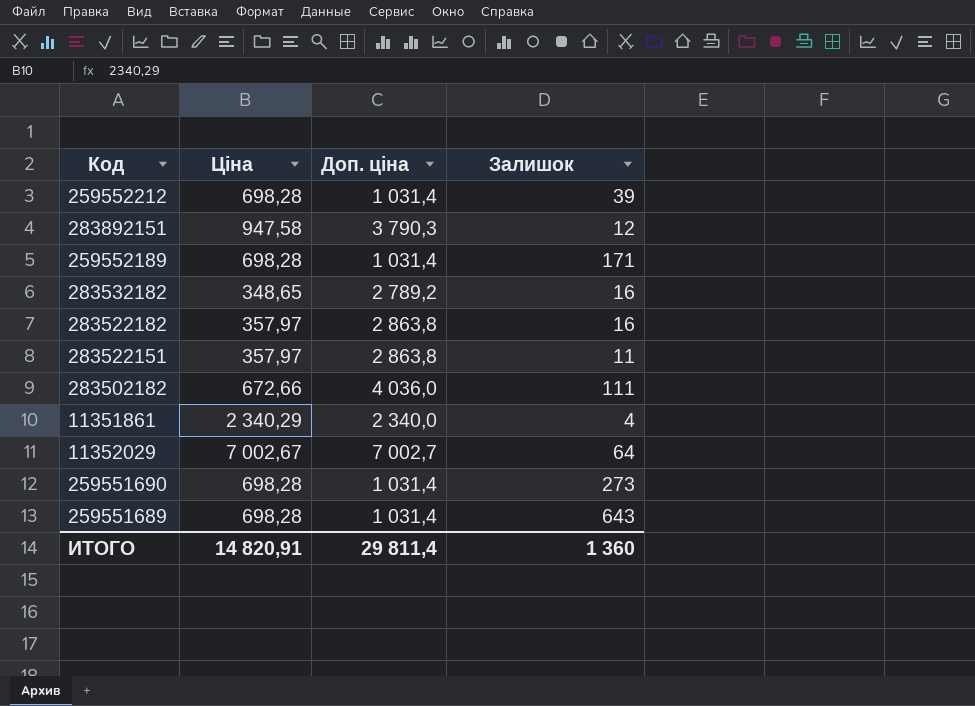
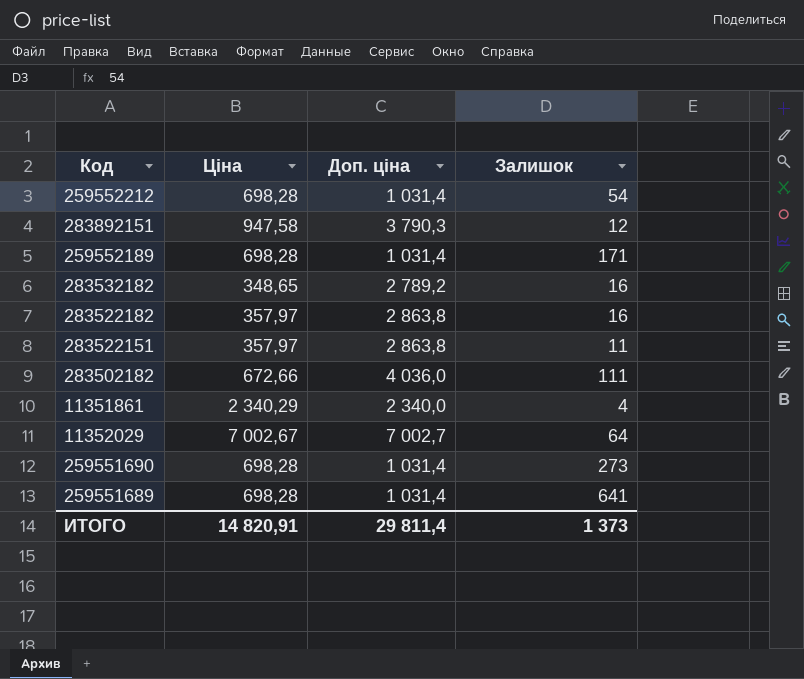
259552212 | Залишок: 39 -> 54
259551689 | Залишок: 643 -> 641
ИТОГО | Залишок: 1 360 -> 1 373

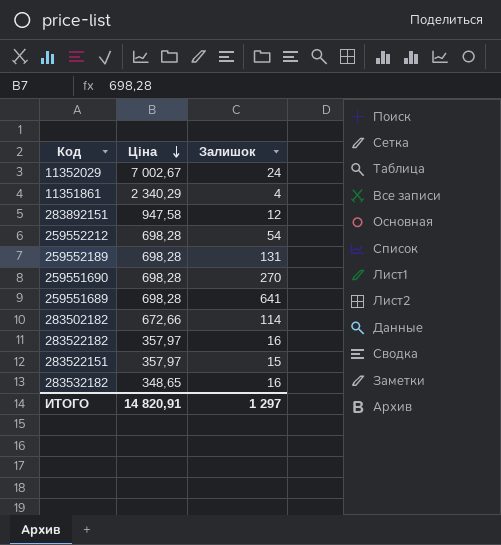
row order: none -> Ціна descending
column Доп. ціна | position: 3 -> none
11352029 | Залишок: 64 -> 24
259552189 | Залишок: 171 -> 131
259551690 | Залишок: 273 -> 270
283502182 | Залишок: 111 -> 114
283522151 | Залишок: 11 -> 15
ИТОГО | Залишок: 1 373 -> 1 297

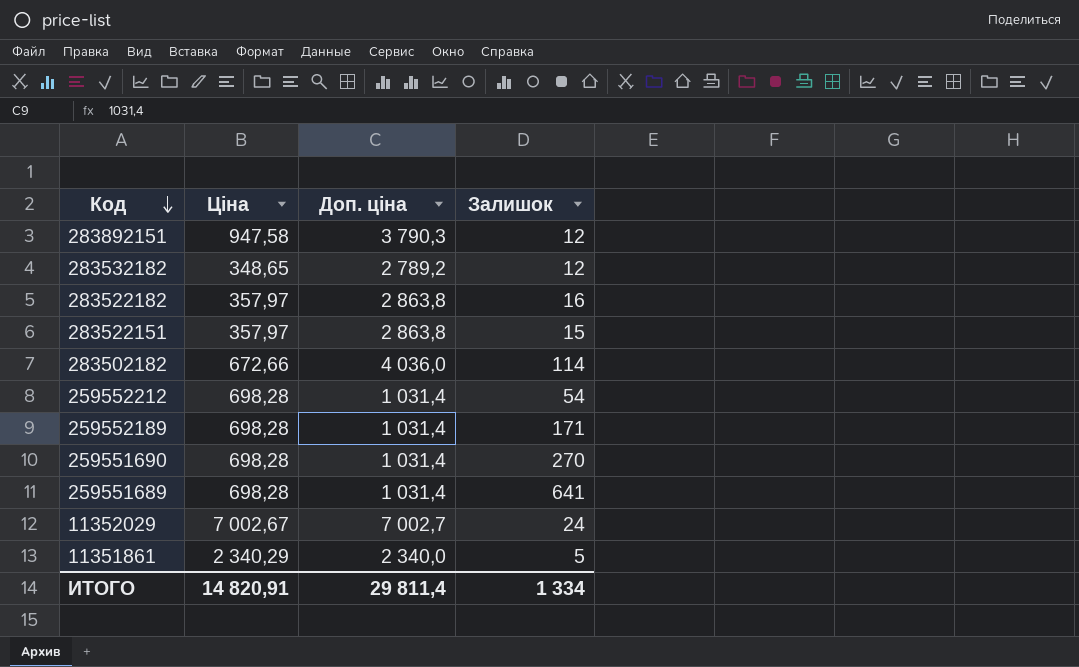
row order: Ціна descending -> Код descending
column Доп. ціна | position: none -> 3
283532182 | Залишок: 16 -> 12
259552189 | Залишок: 131 -> 171
11351861 | Залишок: 4 -> 5
ИТОГО | Залишок: 1 297 -> 1 334

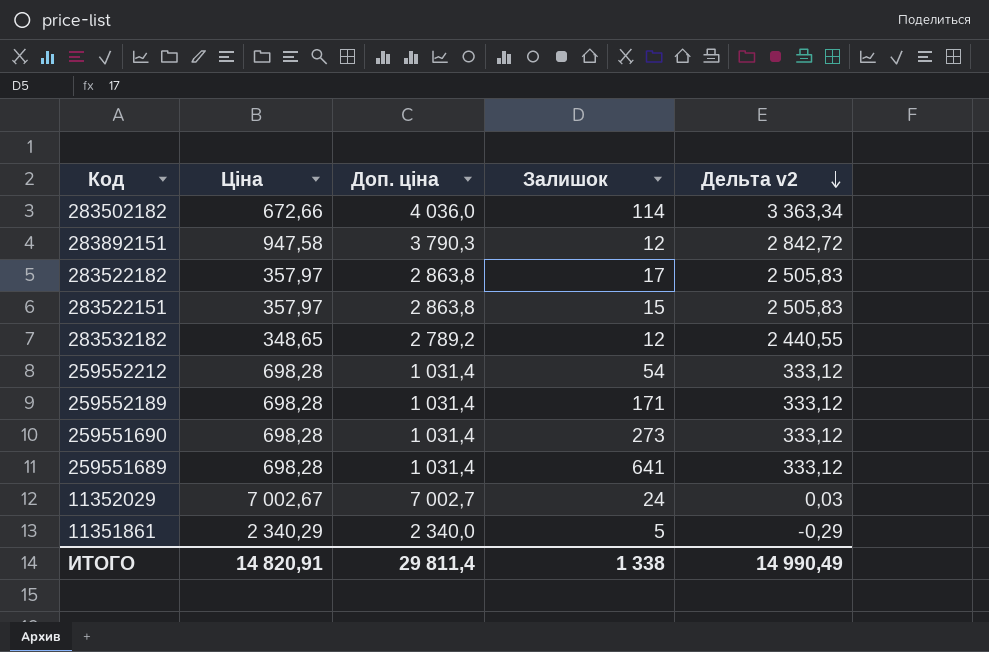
row order: Код descending -> Дельта v2 descending
column Дельта v2 | formula: none -> [Доп. ціна] - [Ціна]
283522182 | Залишок: 16 -> 17
259551690 | Залишок: 270 -> 273
ИТОГО | Залишок: 1 334 -> 1 338

